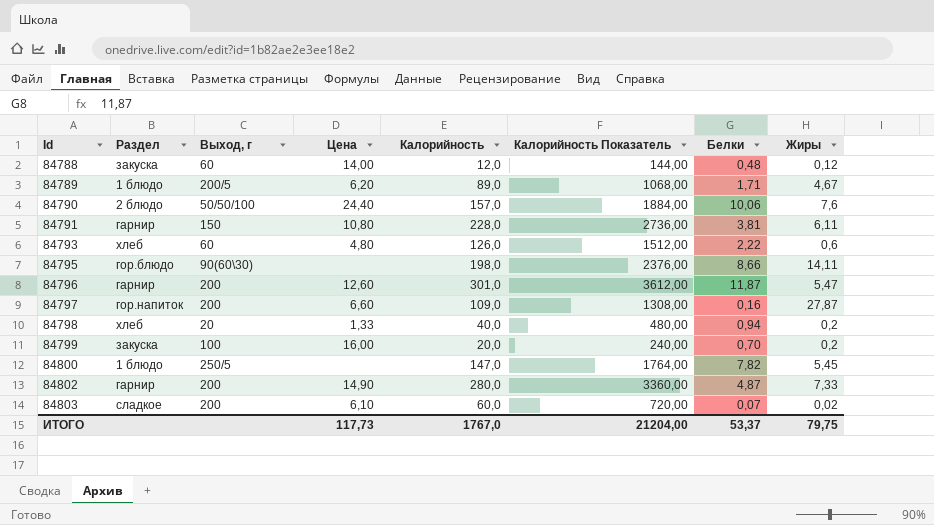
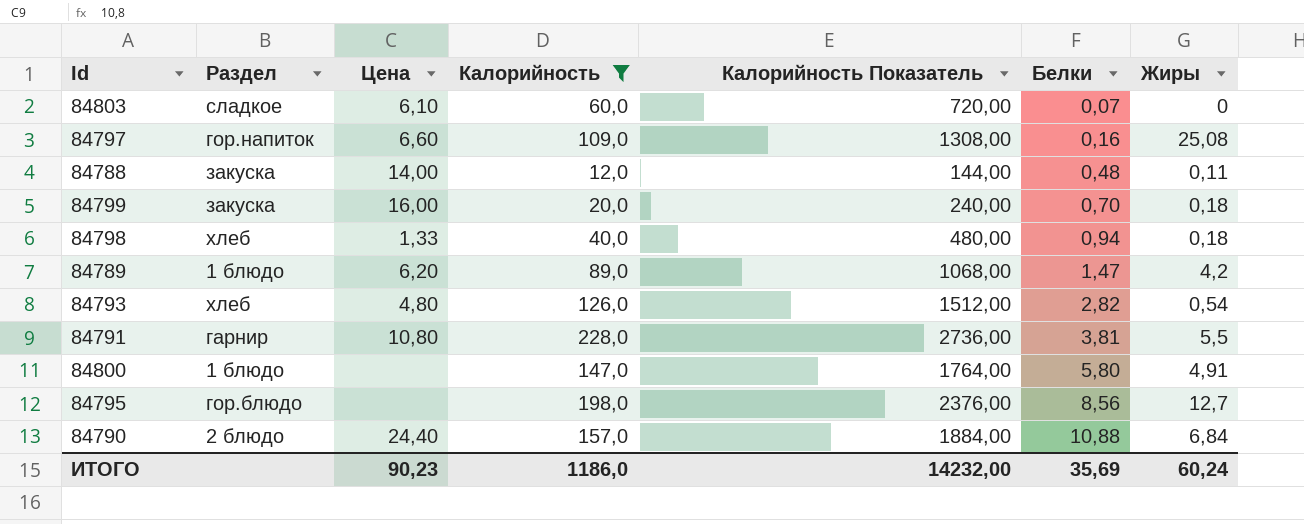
filter: none -> Калорийность <= 228,0
row order: Id ascending -> Белки ascending
column Выход, г | position: 3 -> none
84803 | Жиры: 0,02 -> 0
84797 | Жиры: 27,87 -> 25,08
84788 | Жиры: 0,12 -> 0,11
84799 | Жиры: 0,2 -> 0,18
84798 | Жиры: 0,2 -> 0,18
84789 | Белки: 1,71 -> 1,47
84789 | Жиры: 4,67 -> 4,2
84793 | Белки: 2,22 -> 2,82
84793 | Жиры: 0,6 -> 0,54
84791 | Жиры: 6,11 -> 5,5
84800 | Белки: 7,82 -> 5,80
84800 | Жиры: 5,45 -> 4,91
84795 | Белки: 8,66 -> 8,56
84795 | Жиры: 14,11 -> 12,7
84790 | Белки: 10,06 -> 10,88
84790 | Жиры: 7,6 -> 6,84
ИТОГО | Цена: 117,73 -> 90,23
ИТОГО | Калорийность: 1767,0 -> 1186,0
ИТОГО | Калорийность Показатель: 21204,00 -> 14232,00
ИТОГО | Белки: 53,37 -> 35,69
ИТОГО | Жиры: 79,75 -> 60,24

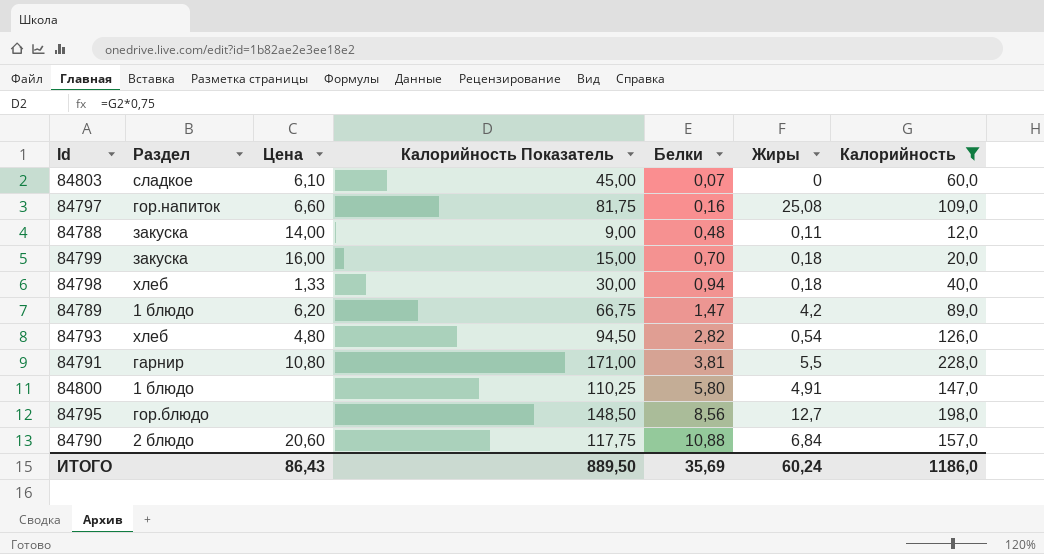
column Калорийность Показатель | formula: [Калорийность] * 12 -> [Калорийность] * 0,75
column Калорийность | position: 4 -> 7
84790 | Цена: 24,40 -> 20,60
ИТОГО | Цена: 90,23 -> 86,43
ИТОГО | Калорийность Показатель: 14232,00 -> 889,50

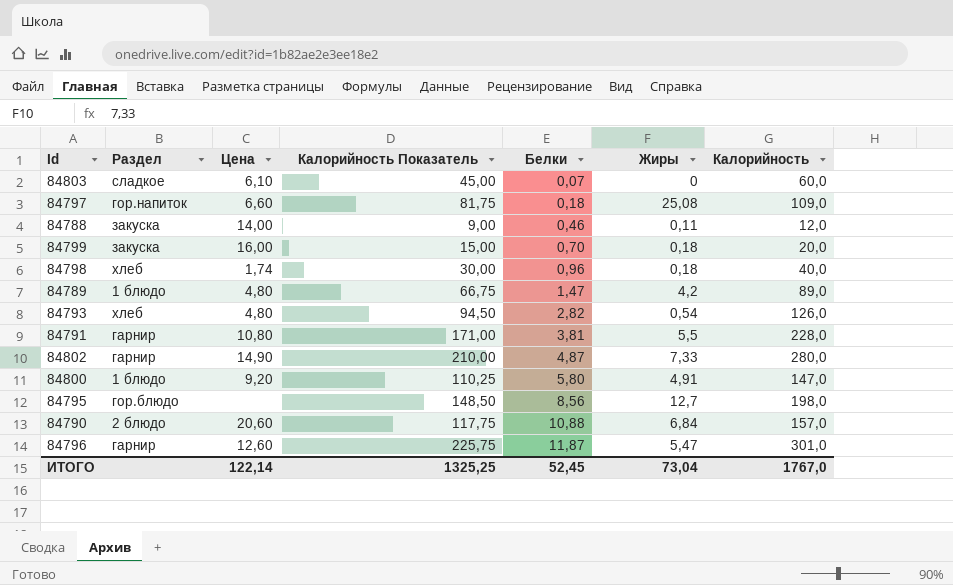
filter: Калорийность <= 228,0 -> none
84797 | Белки: 0,16 -> 0,18
84788 | Белки: 0,48 -> 0,46
84798 | Цена: 1,33 -> 1,74
84798 | Белки: 0,94 -> 0,96
84789 | Цена: 6,20 -> 4,80
84800 | Цена: none -> 9,20
ИТОГО | Цена: 86,43 -> 122,14
ИТОГО | Калорийность Показатель: 889,50 -> 1325,25
ИТОГО | Белки: 35,69 -> 52,45
ИТОГО | Жиры: 60,24 -> 73,04
ИТОГО | Калорийность: 1186,0 -> 1767,0

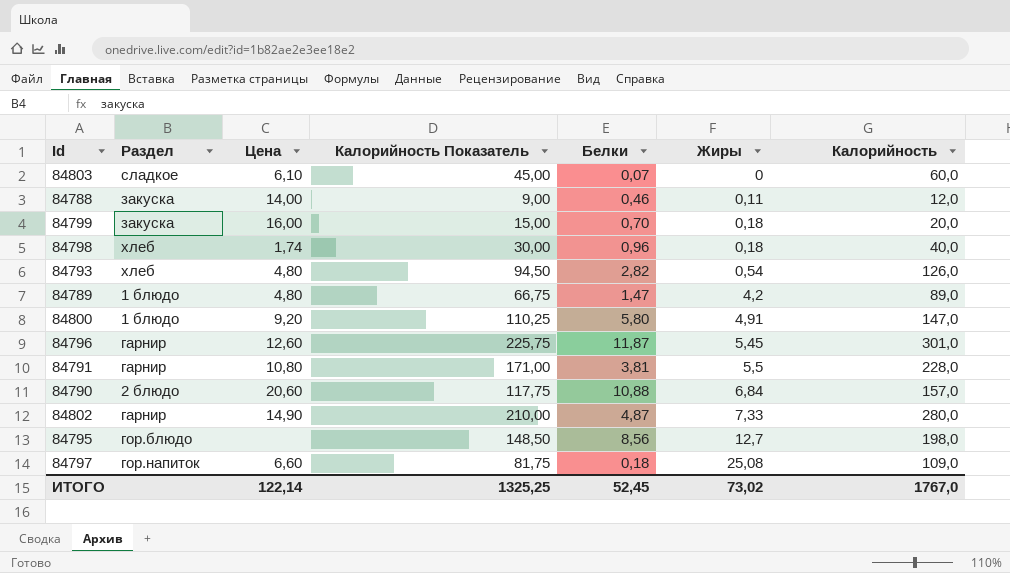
row order: Белки ascending -> Жиры ascending
84796 | Жиры: 5,47 -> 5,45
ИТОГО | Жиры: 73,04 -> 73,02

